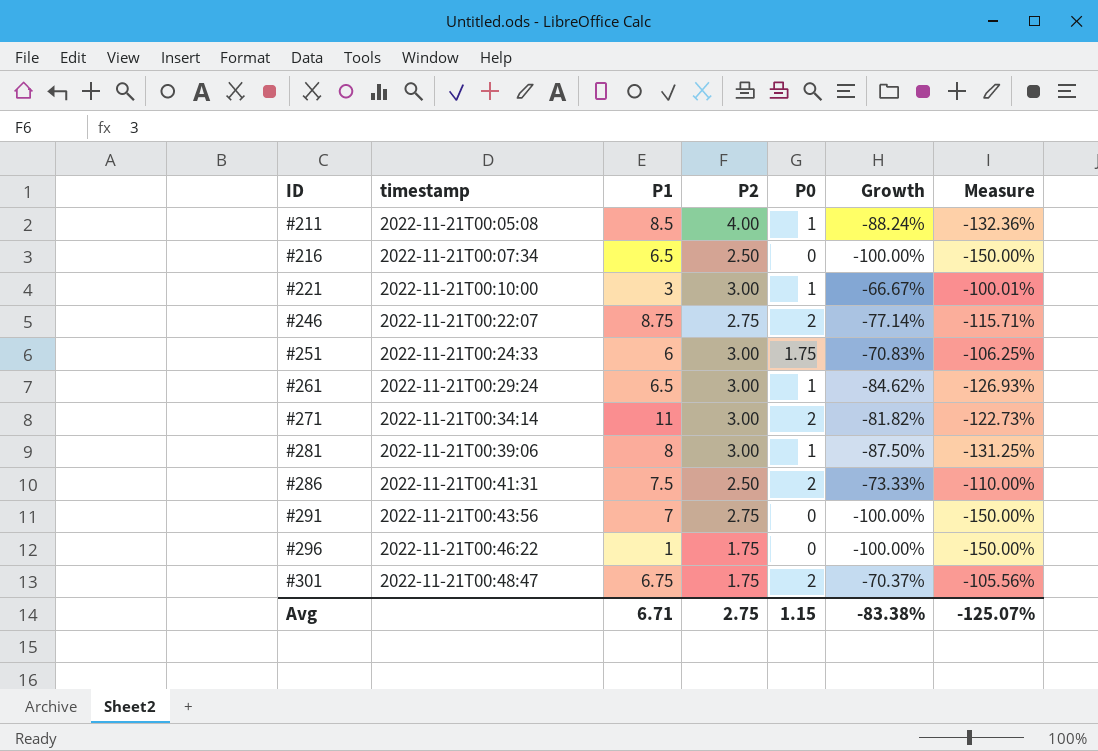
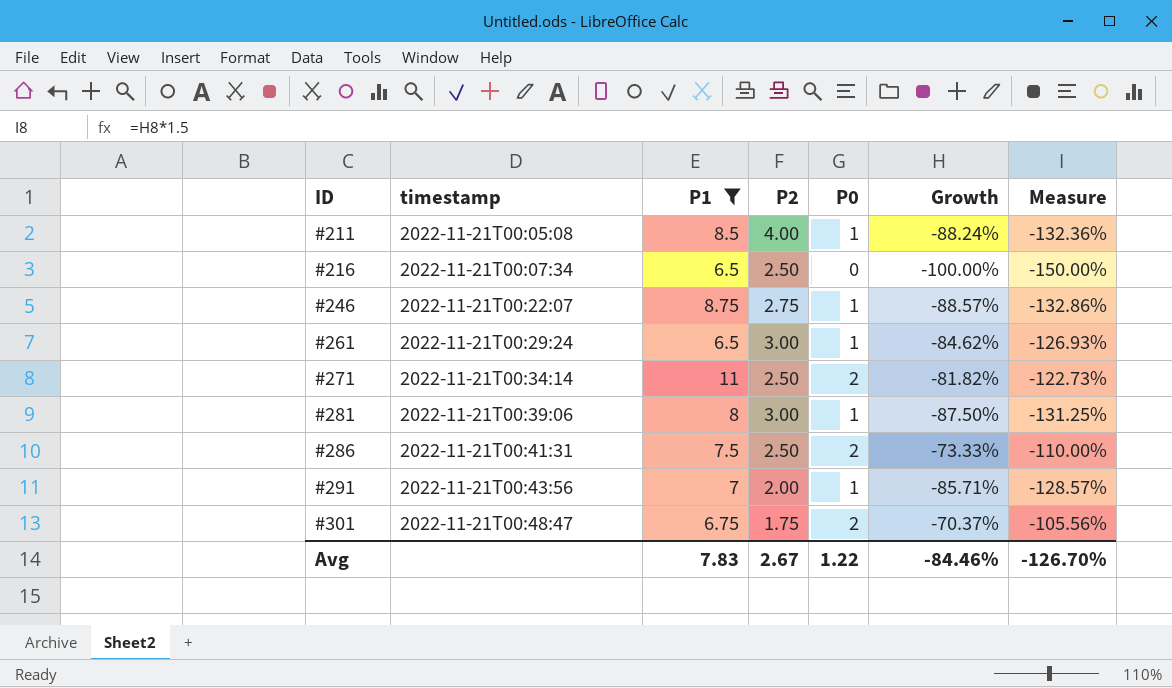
filter: none -> P1 >= 6.5
#246 | P0: 2 -> 1
#246 | Growth: -77.14% -> -88.57%
#246 | Measure: -115.71% -> -132.86%
#271 | P2: 3.00 -> 2.50
#291 | P2: 2.75 -> 2.00
#291 | P0: 0 -> 1
#291 | Growth: -100.00% -> -85.71%
#291 | Measure: -150.00% -> -128.57%
Avg | P1: 6.71 -> 7.83
Avg | P2: 2.75 -> 2.67
Avg | P0: 1.15 -> 1.22
Avg | Growth: -83.38% -> -84.46%
Avg | Measure: -125.07% -> -126.70%

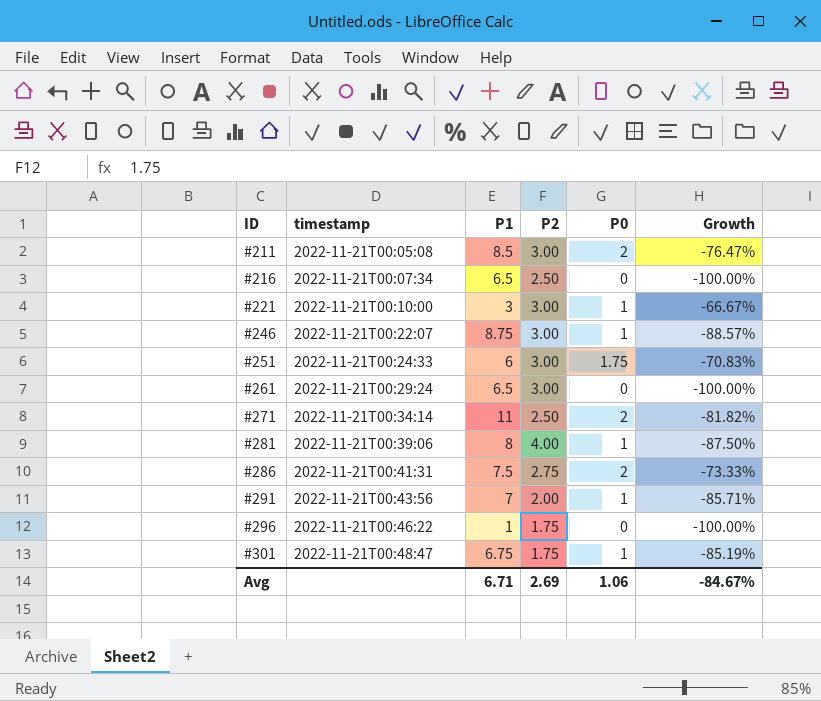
filter: P1 >= 6.5 -> none
column Measure | formula: [Growth] * 1.5 -> none
#211 | P2: 4.00 -> 3.00
#211 | P0: 1 -> 2
#211 | Growth: -88.24% -> -76.47%
#246 | P2: 2.75 -> 3.00
#261 | P0: 1 -> 0
#261 | Growth: -84.62% -> -100.00%
#281 | P2: 3.00 -> 4.00
#286 | P2: 2.50 -> 2.75
#301 | P0: 2 -> 1
#301 | Growth: -70.37% -> -85.19%
Avg | P1: 7.83 -> 6.71
Avg | P2: 2.67 -> 2.69
Avg | P0: 1.22 -> 1.06
Avg | Growth: -84.46% -> -84.67%

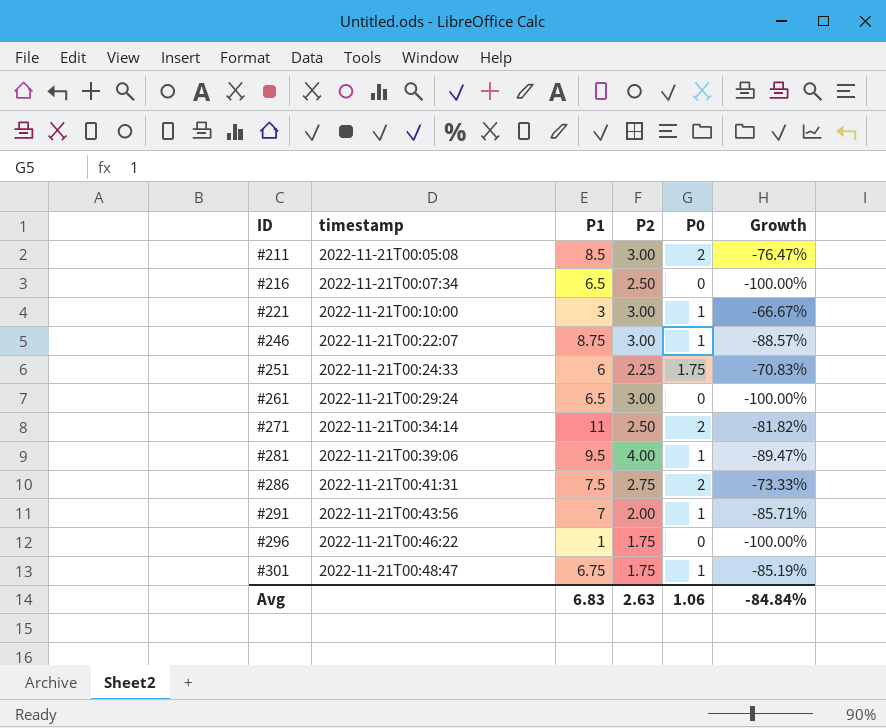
#251 | P2: 3.00 -> 2.25
#281 | P1: 8 -> 9.5
#281 | Growth: -87.50% -> -89.47%
Avg | P1: 6.71 -> 6.83
Avg | P2: 2.69 -> 2.63
Avg | Growth: -84.67% -> -84.84%

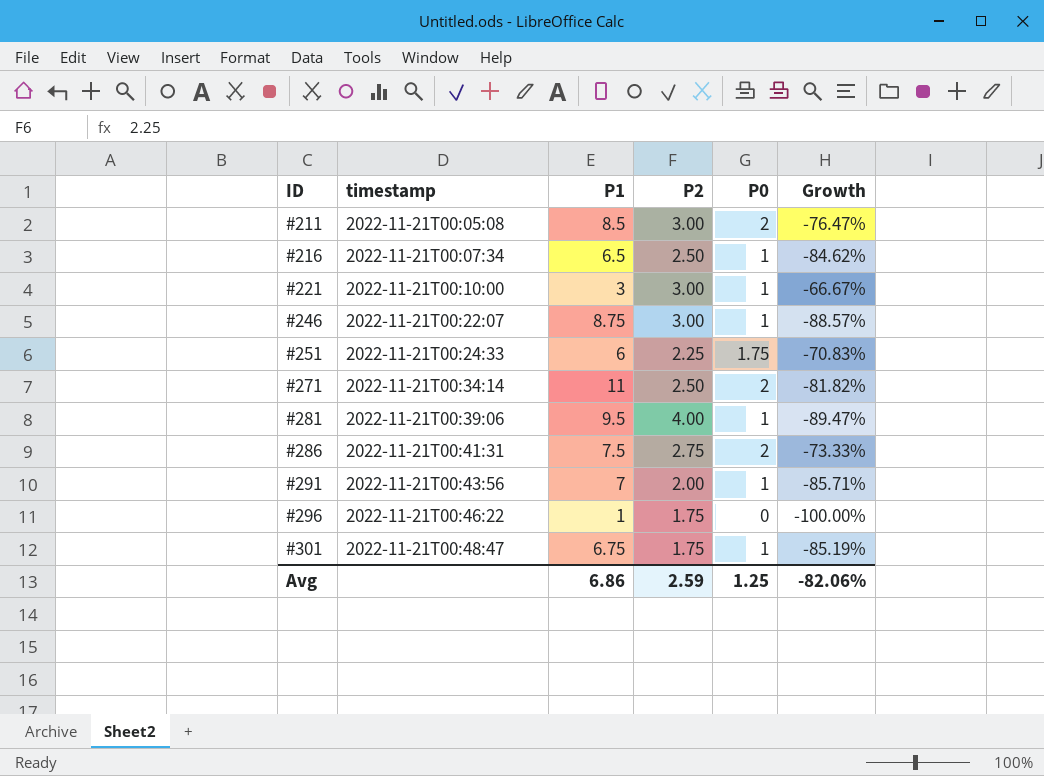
row #261: 2022-11-21T00:29:24 | 6.5 | 3.00 | 0 | -100.00% -> none
#216 | P0: 0 -> 1
#216 | Growth: -100.00% -> -84.62%
Avg | P1: 6.83 -> 6.86
Avg | P2: 2.63 -> 2.59
Avg | P0: 1.06 -> 1.25
Avg | Growth: -84.84% -> -82.06%

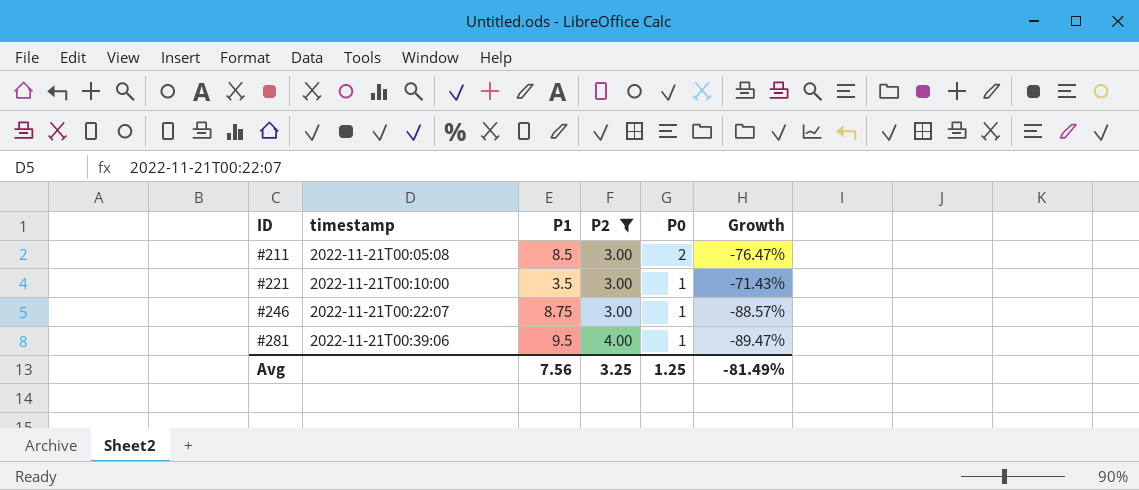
filter: none -> P2 >= 3.00
#221 | P1: 3 -> 3.5
#221 | Growth: -66.67% -> -71.43%
Avg | P1: 6.86 -> 7.56
Avg | P2: 2.59 -> 3.25
Avg | Growth: -82.06% -> -81.49%

